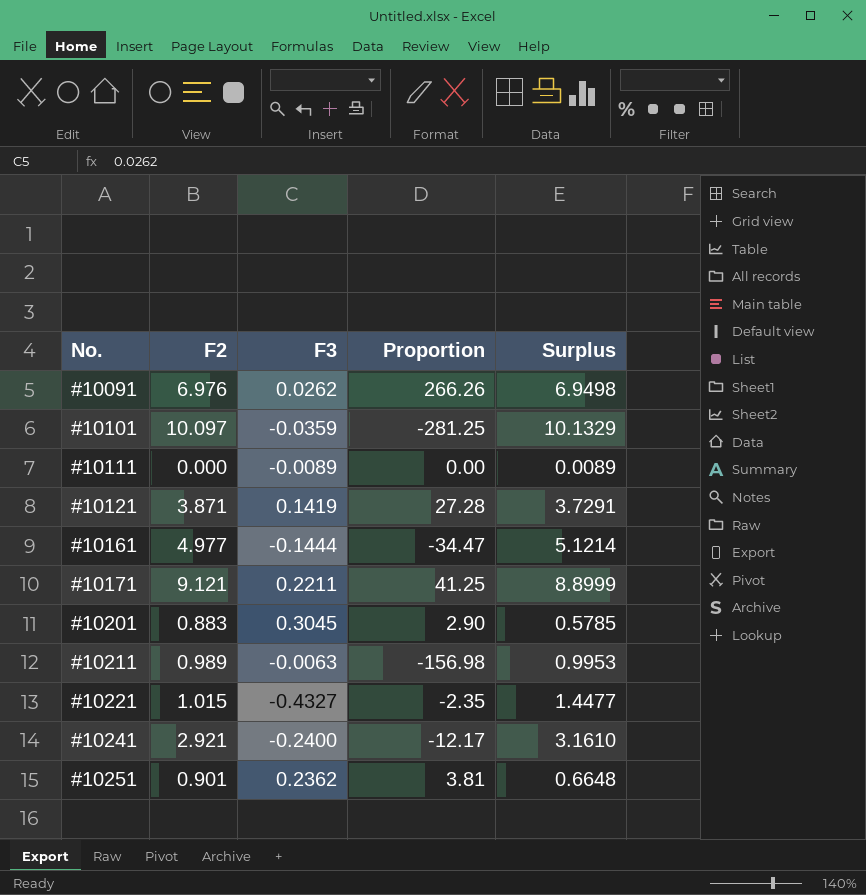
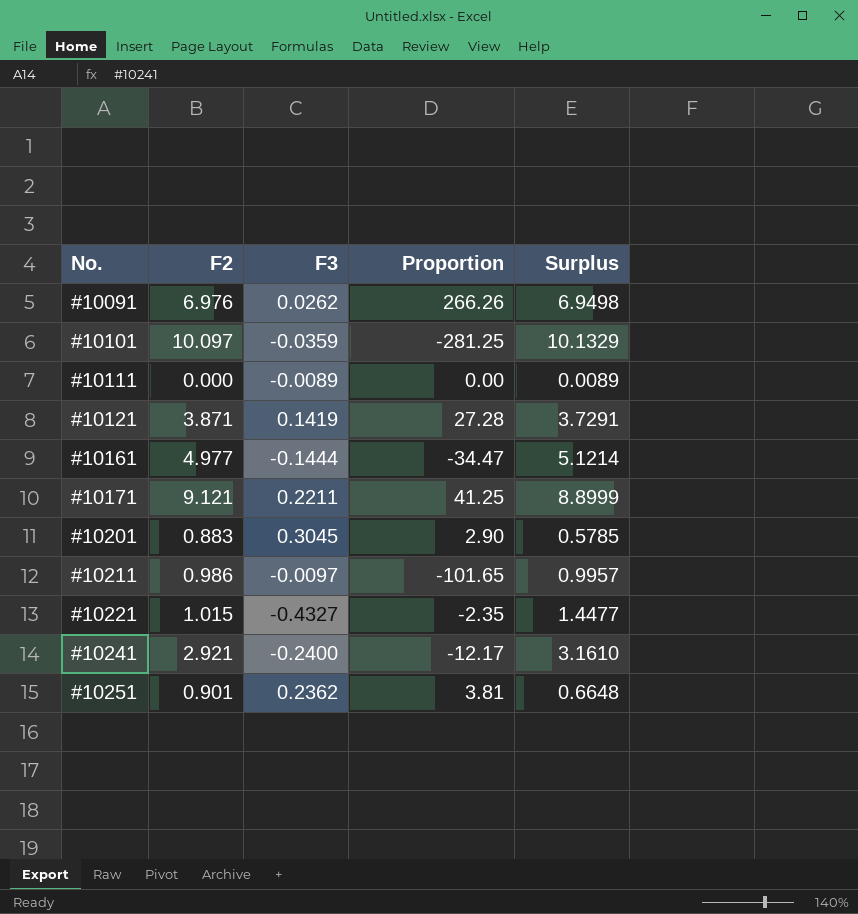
#10211 | F2: 0.989 -> 0.986
#10211 | F3: -0.0063 -> -0.0097
#10211 | Proportion: -156.98 -> -101.65
#10211 | Surplus: 0.9953 -> 0.9957

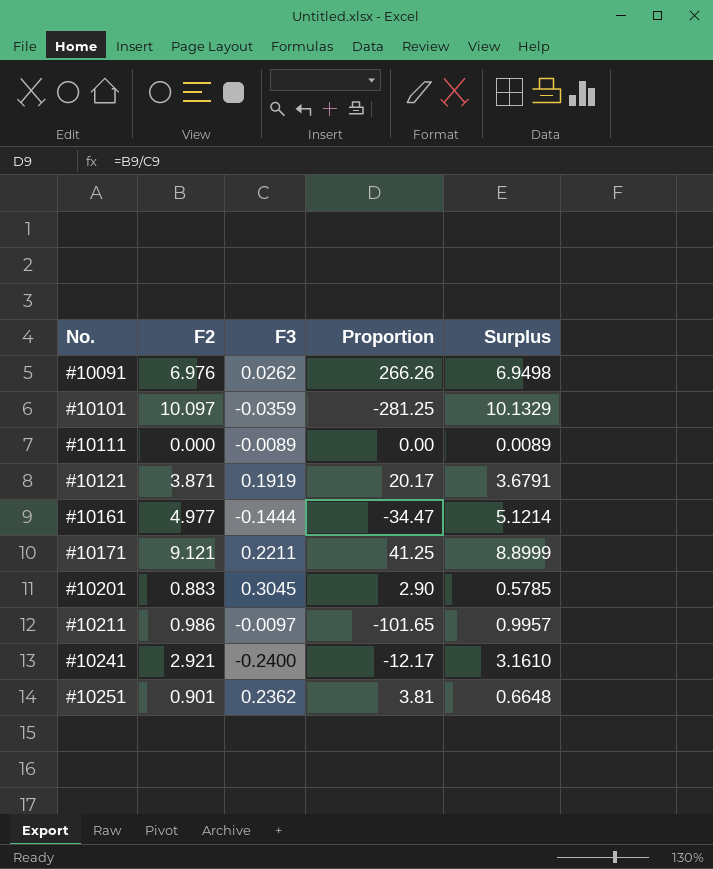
row #10221: 1.015 | -0.4327 | -2.35 | 1.4477 -> none
#10121 | F3: 0.1419 -> 0.1919
#10121 | Proportion: 27.28 -> 20.17
#10121 | Surplus: 3.7291 -> 3.6791

